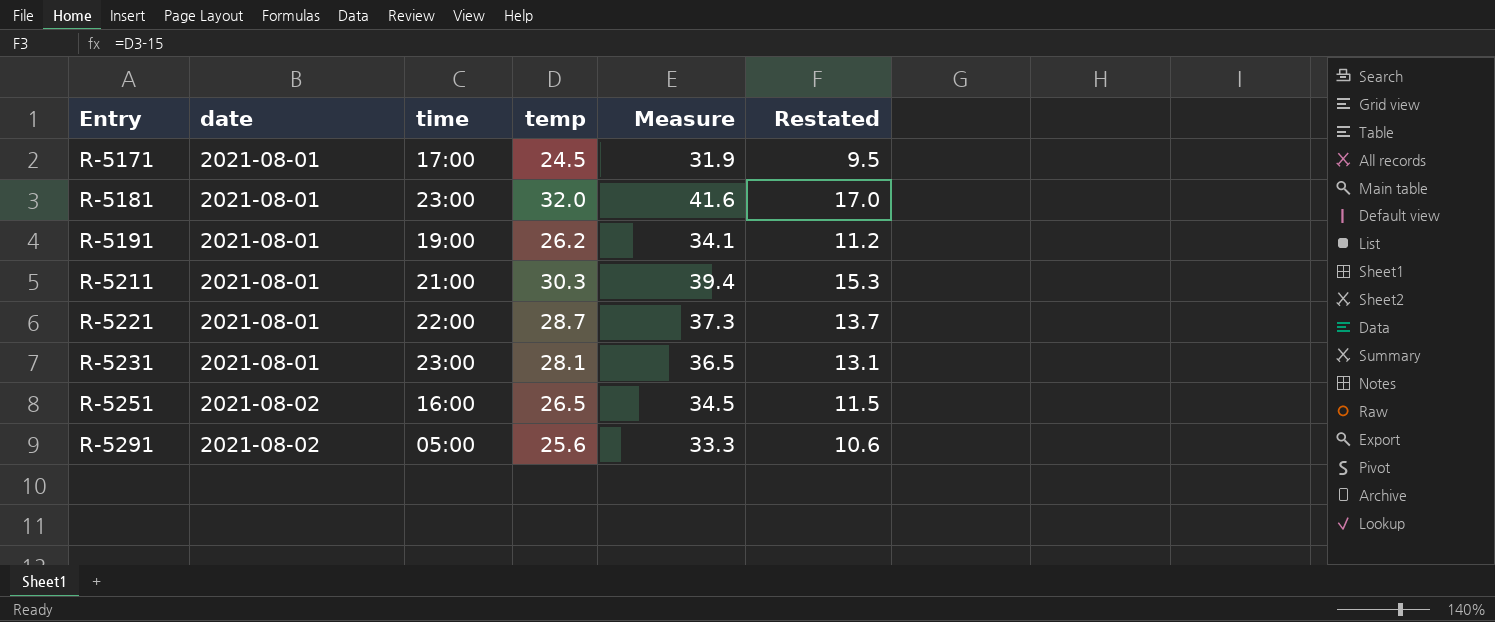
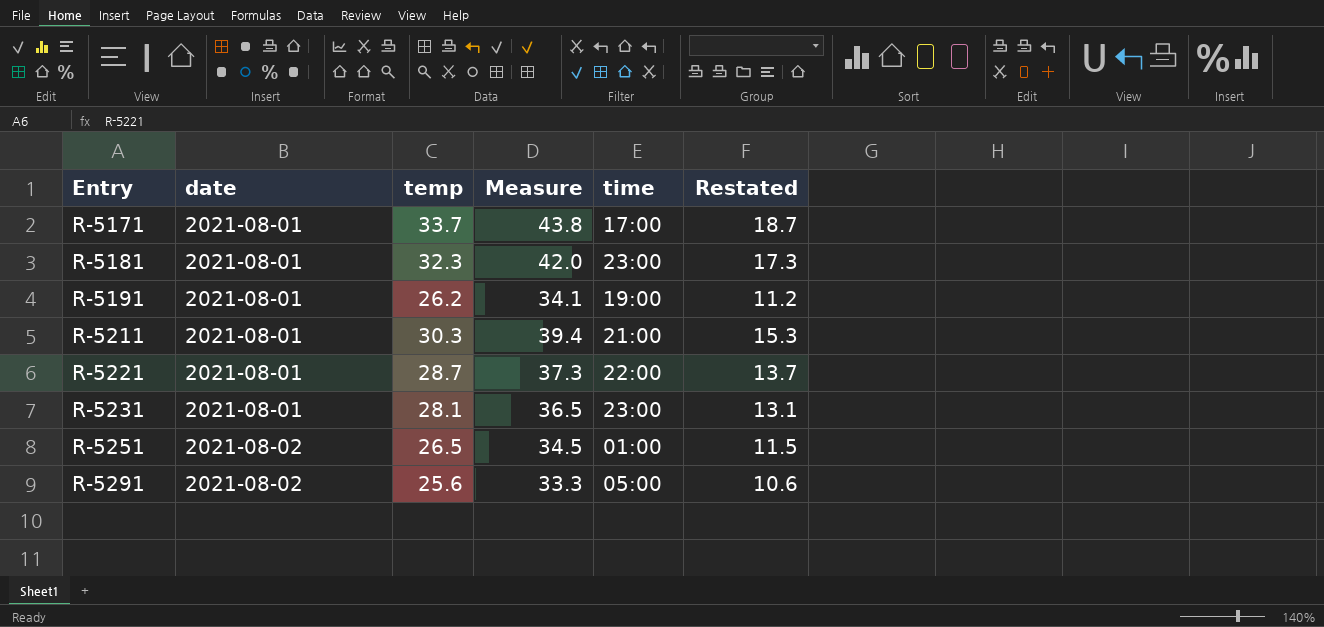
column time | position: 3 -> 5
R-5171 | temp: 24.5 -> 33.7
R-5171 | Measure: 31.9 -> 43.8
R-5171 | Restated: 9.5 -> 18.7
R-5181 | temp: 32.0 -> 32.3
R-5181 | Measure: 41.6 -> 42.0
R-5181 | Restated: 17.0 -> 17.3
R-5251 | time: 16:00 -> 01:00

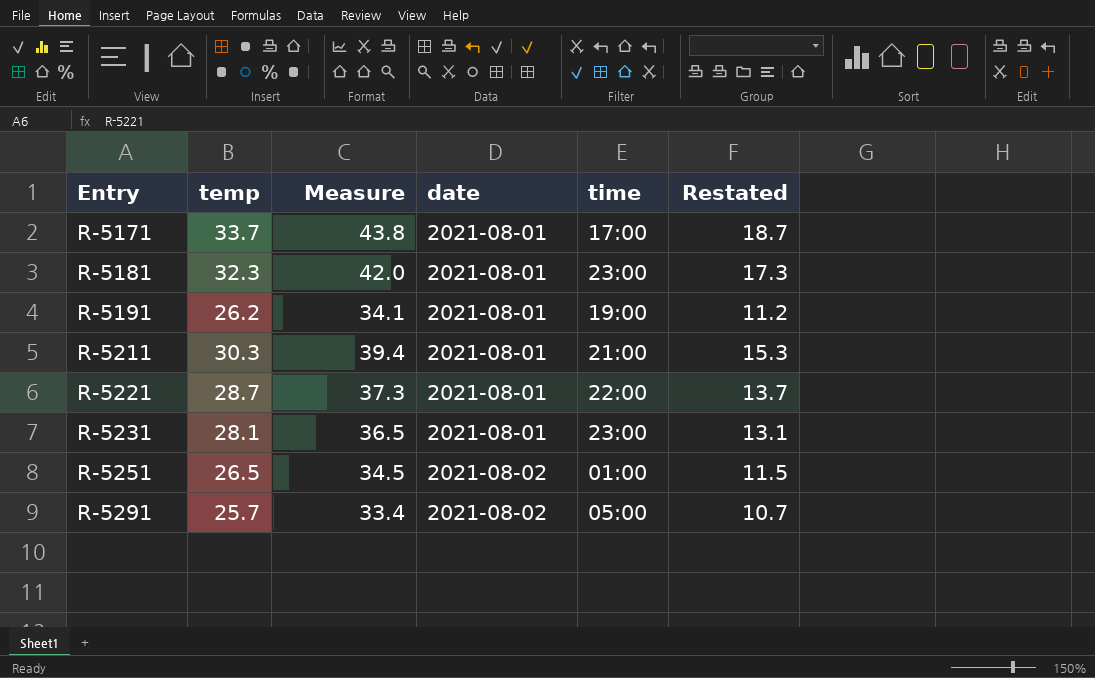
column date | position: 2 -> 4
R-5291 | temp: 25.6 -> 25.7
R-5291 | Measure: 33.3 -> 33.4
R-5291 | Restated: 10.6 -> 10.7

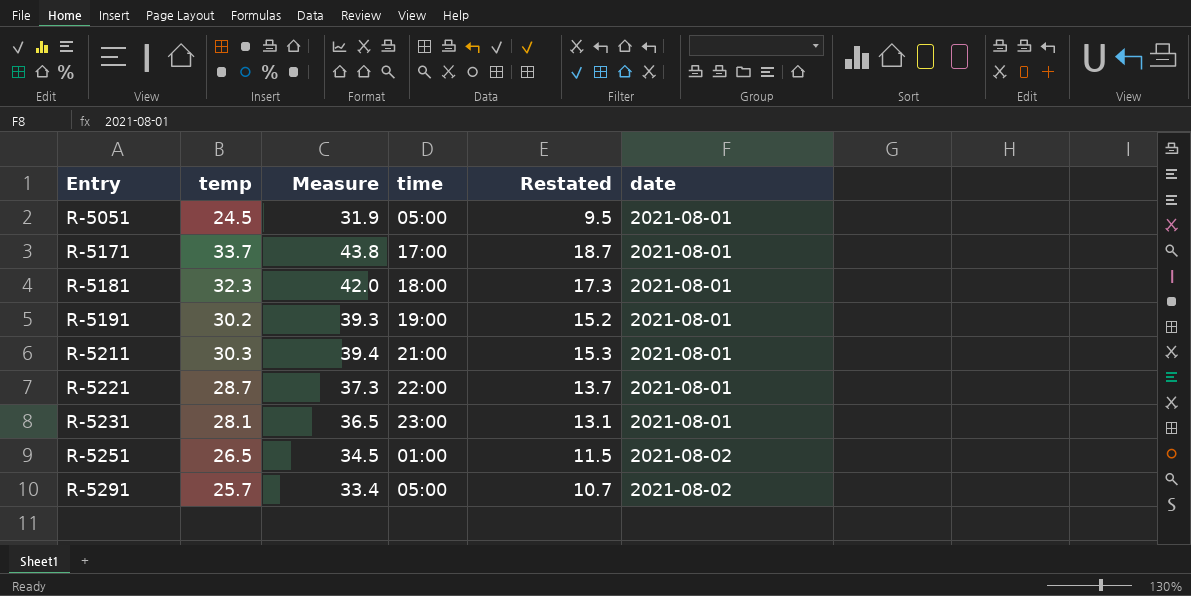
column date | position: 4 -> 6
row R-5051: none -> 24.5 | 31.9 | 05:00 | 9.5 | 2021-08-01
R-5181 | time: 23:00 -> 18:00
R-5191 | temp: 26.2 -> 30.2
R-5191 | Measure: 34.1 -> 39.3
R-5191 | Restated: 11.2 -> 15.2

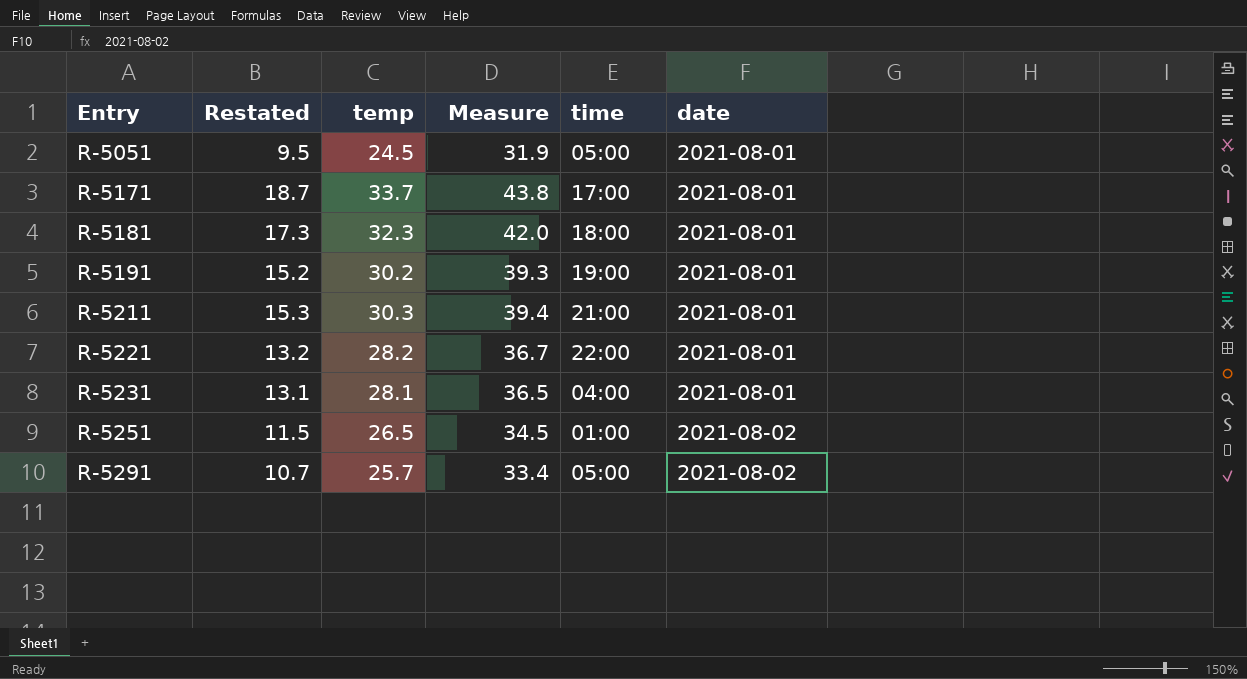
column Restated | position: 5 -> 2
R-5221 | Restated: 13.7 -> 13.2
R-5221 | temp: 28.7 -> 28.2
R-5221 | Measure: 37.3 -> 36.7
R-5231 | time: 23:00 -> 04:00

